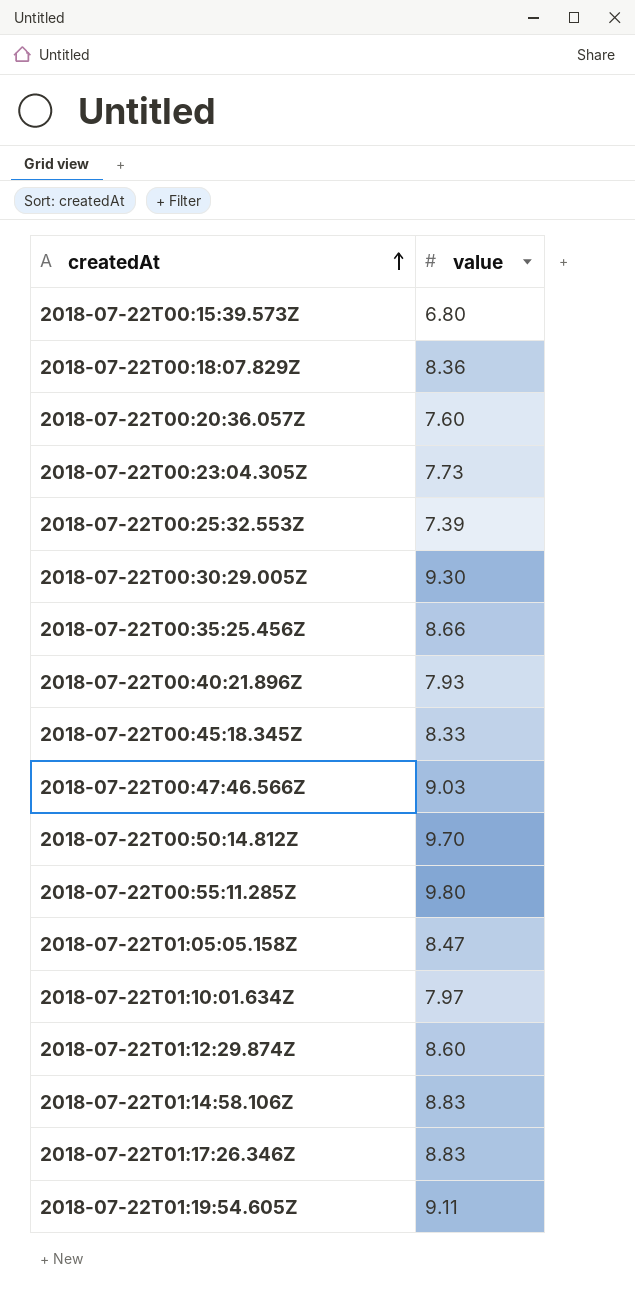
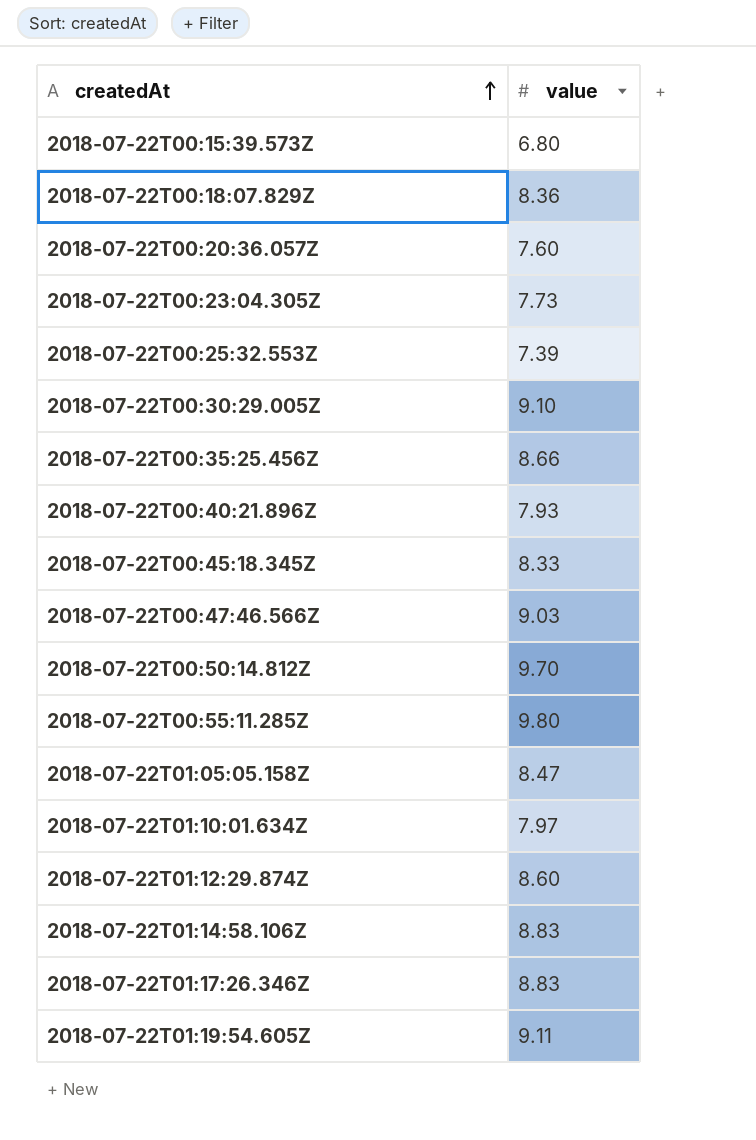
2018-07-22T00:30:29.005Z | value: 9.30 -> 9.10

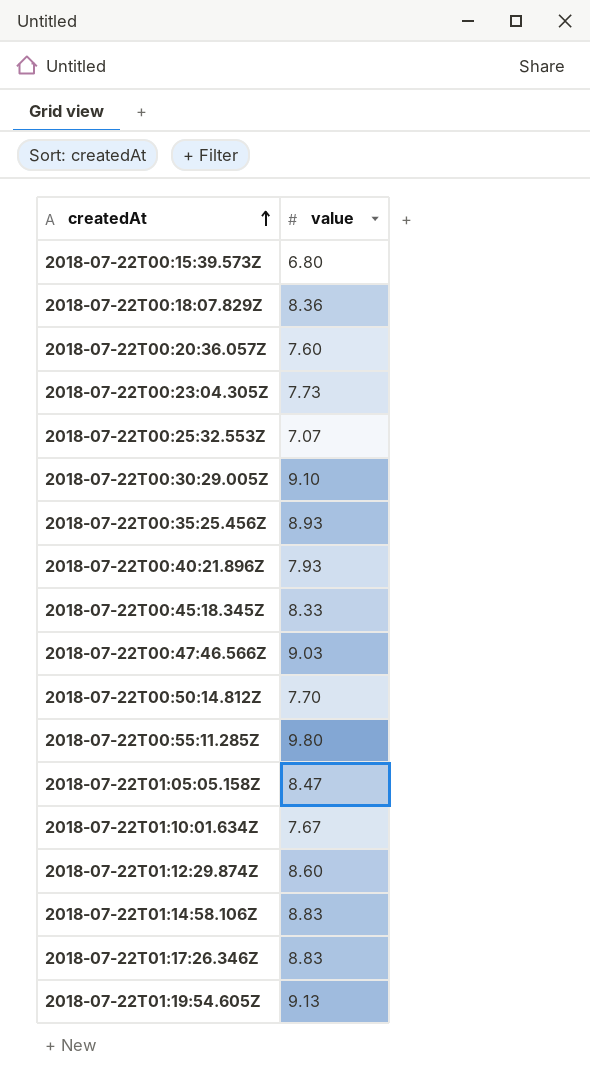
2018-07-22T00:25:32.553Z | value: 7.39 -> 7.07
2018-07-22T00:35:25.456Z | value: 8.66 -> 8.93
2018-07-22T00:50:14.812Z | value: 9.70 -> 7.70
2018-07-22T01:10:01.634Z | value: 7.97 -> 7.67
2018-07-22T01:19:54.605Z | value: 9.11 -> 9.13

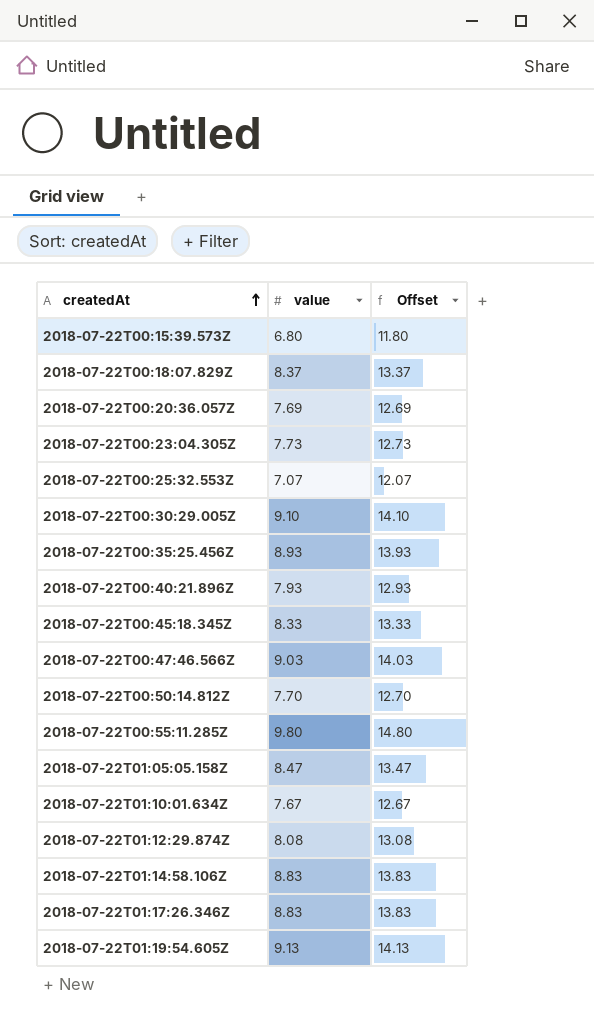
column Offset | formula: none -> [value] + 5
2018-07-22T00:18:07.829Z | value: 8.36 -> 8.37
2018-07-22T00:20:36.057Z | value: 7.60 -> 7.69
2018-07-22T01:12:29.874Z | value: 8.60 -> 8.08

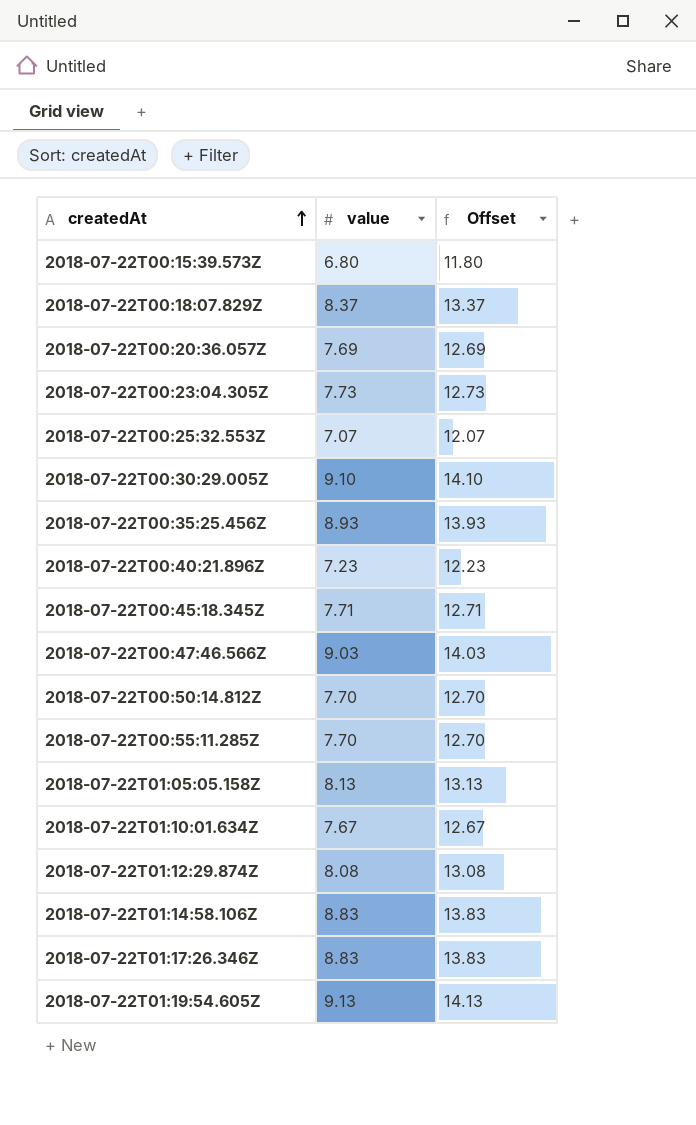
2018-07-22T00:40:21.896Z | value: 7.93 -> 7.23
2018-07-22T00:40:21.896Z | Offset: 12.93 -> 12.23
2018-07-22T00:45:18.345Z | value: 8.33 -> 7.71
2018-07-22T00:45:18.345Z | Offset: 13.33 -> 12.71
2018-07-22T00:55:11.285Z | value: 9.80 -> 7.70
2018-07-22T00:55:11.285Z | Offset: 14.80 -> 12.70
2018-07-22T01:05:05.158Z | value: 8.47 -> 8.13
2018-07-22T01:05:05.158Z | Offset: 13.47 -> 13.13

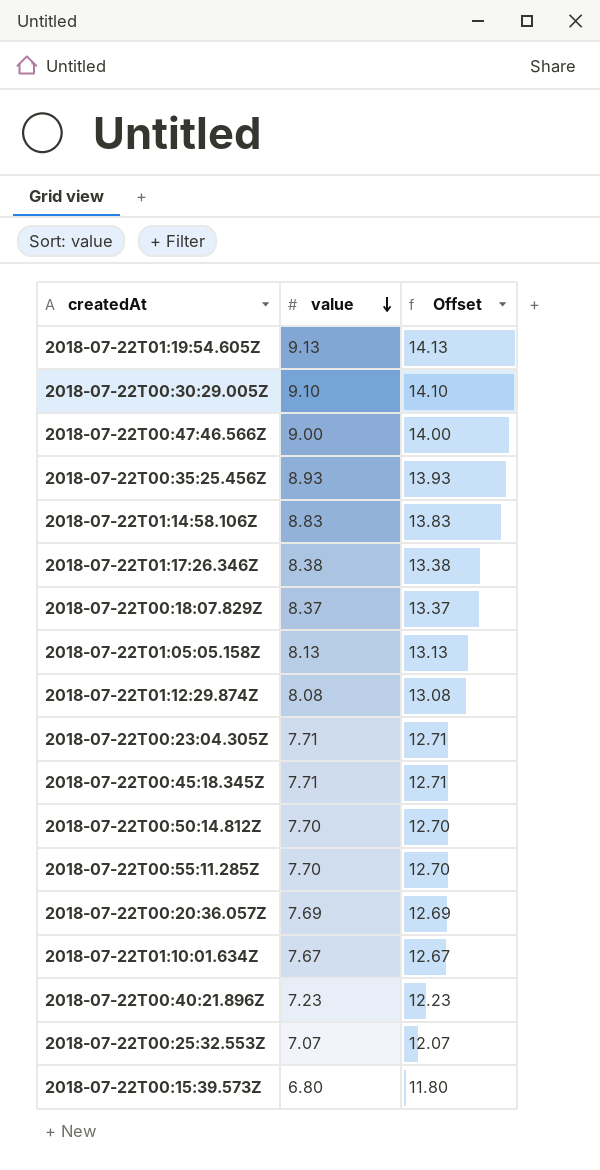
row order: createdAt ascending -> value descending
2018-07-22T00:47:46.566Z | value: 9.03 -> 9.00
2018-07-22T00:47:46.566Z | Offset: 14.03 -> 14.00
2018-07-22T01:17:26.346Z | value: 8.83 -> 8.38
2018-07-22T01:17:26.346Z | Offset: 13.83 -> 13.38
2018-07-22T00:23:04.305Z | value: 7.73 -> 7.71
2018-07-22T00:23:04.305Z | Offset: 12.73 -> 12.71

